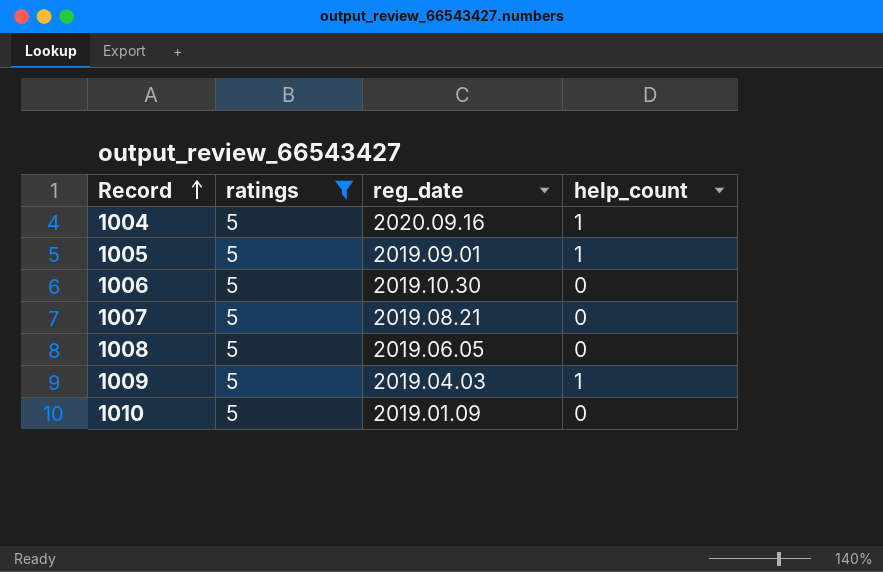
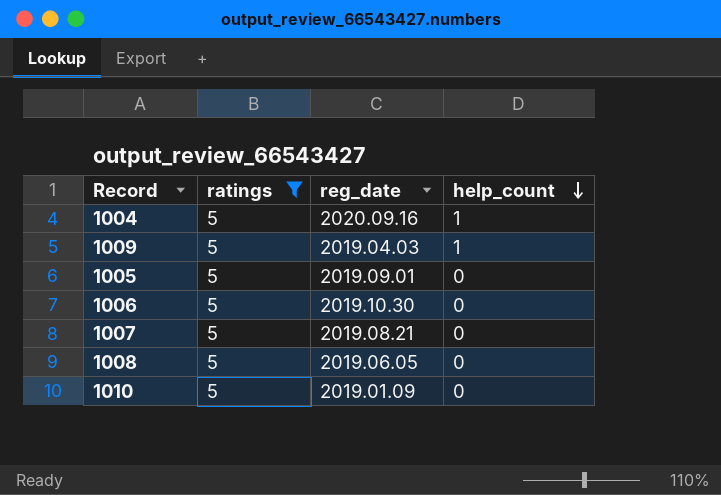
row order: Record ascending -> help_count descending
1005 | help_count: 1 -> 0

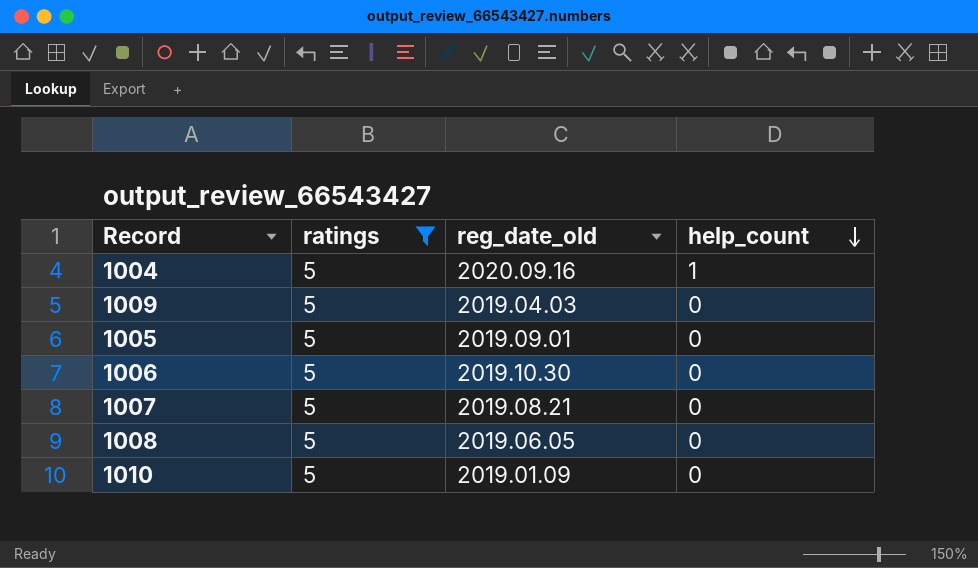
column name: reg_date -> reg_date_old
1009 | help_count: 1 -> 0

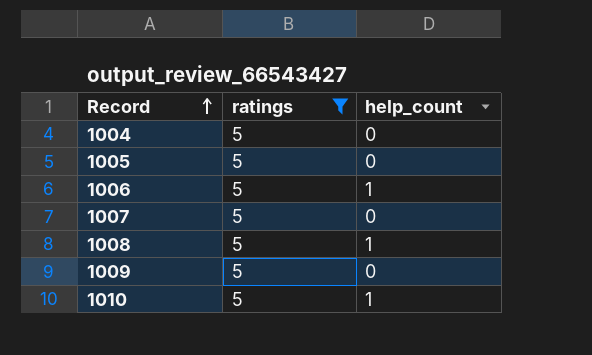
row order: help_count descending -> Record ascending
column reg_date_old | position: 3 -> none
1004 | help_count: 1 -> 0
1006 | help_count: 0 -> 1
1008 | help_count: 0 -> 1
1010 | help_count: 0 -> 1

